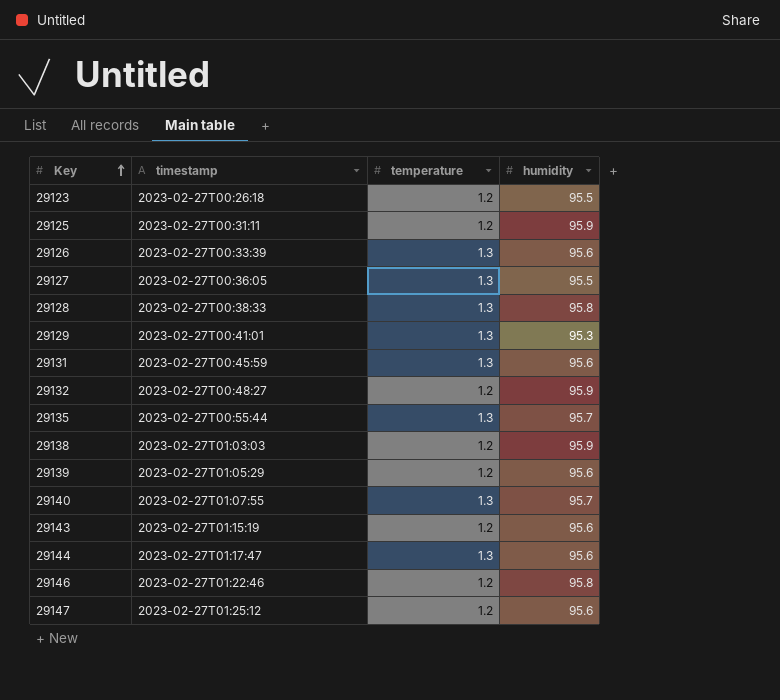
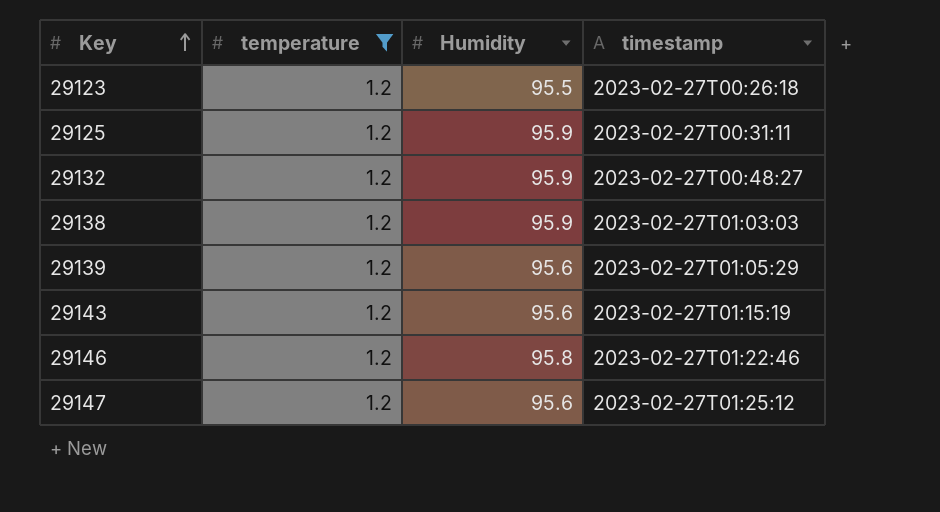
filter: none -> temperature = 1.2
column name: humidity -> Humidity
column timestamp | position: 2 -> 4

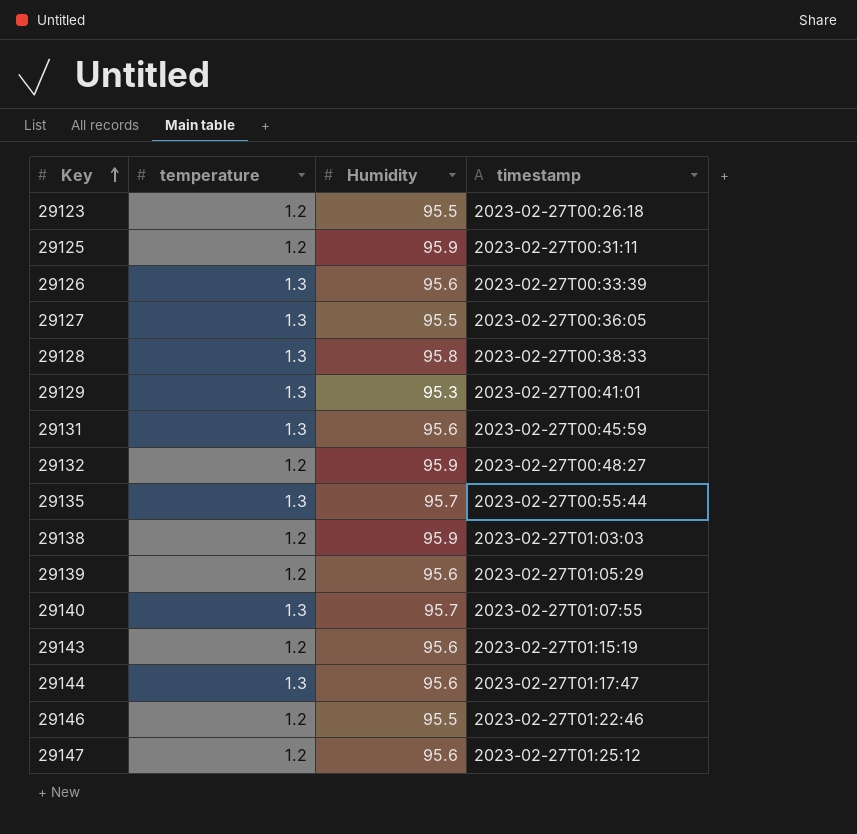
filter: temperature = 1.2 -> none
29146 | Humidity: 95.8 -> 95.5

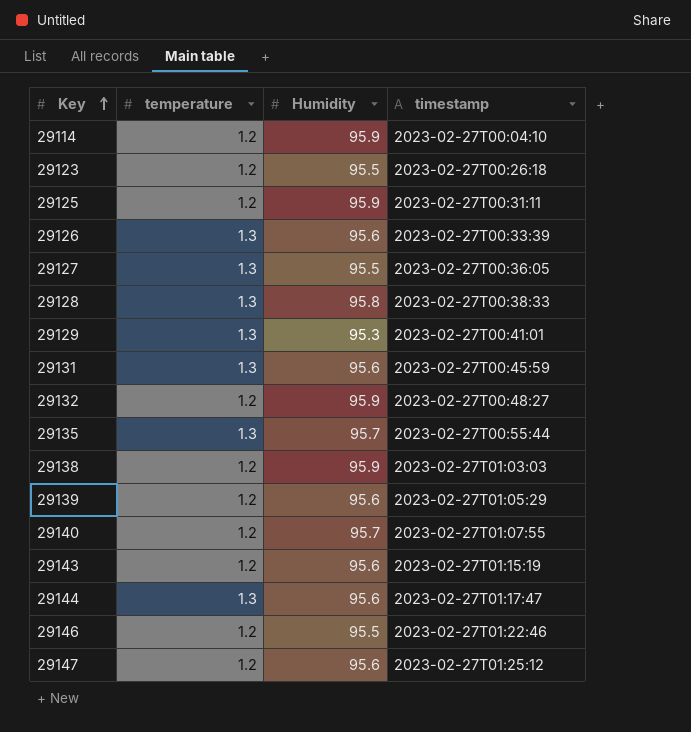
row 29114: none -> 1.2 | 95.9 | 2023-02-27T00:04:10
29140 | temperature: 1.3 -> 1.2

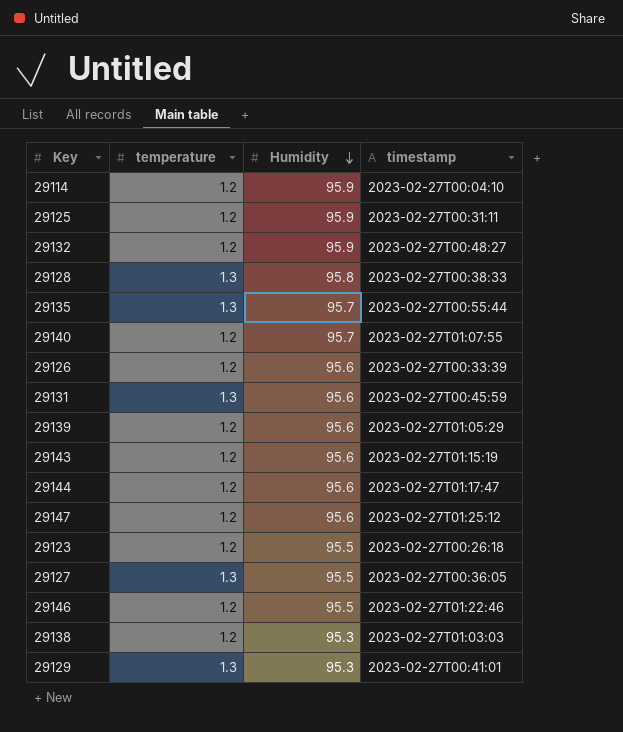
row order: Key ascending -> Humidity descending
29126 | temperature: 1.3 -> 1.2
29144 | temperature: 1.3 -> 1.2
29138 | Humidity: 95.9 -> 95.3

